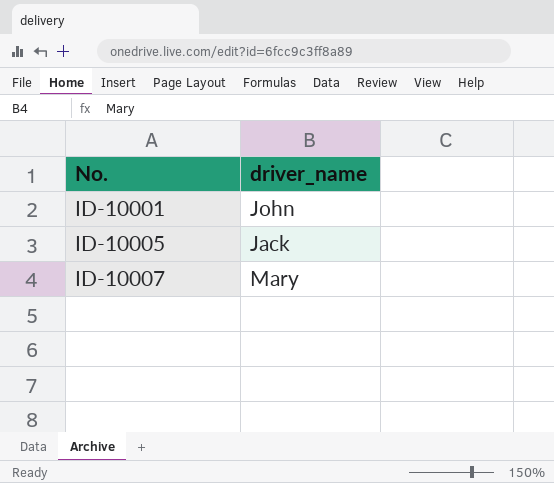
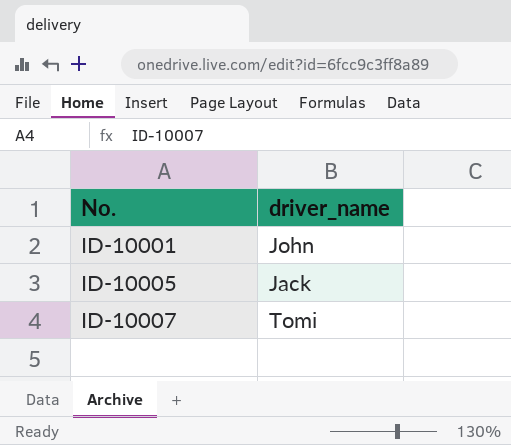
ID-10007 | driver_name: Mary -> Tomi

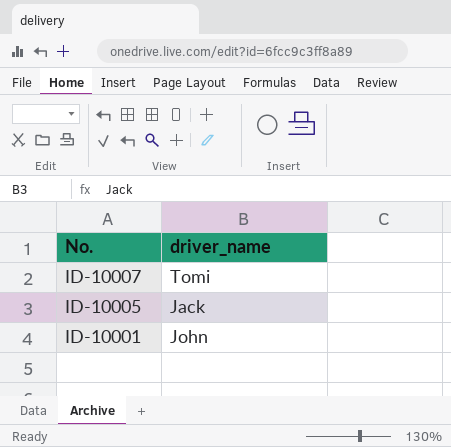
row order: No. ascending -> No. descending

